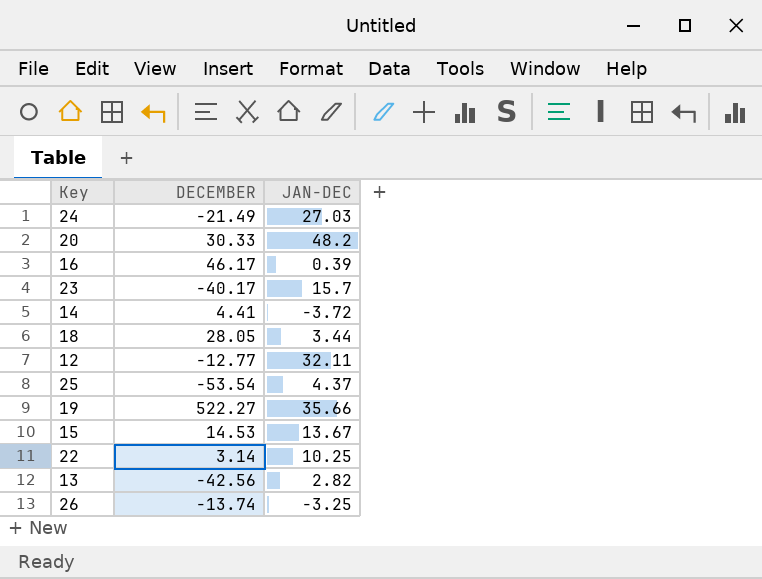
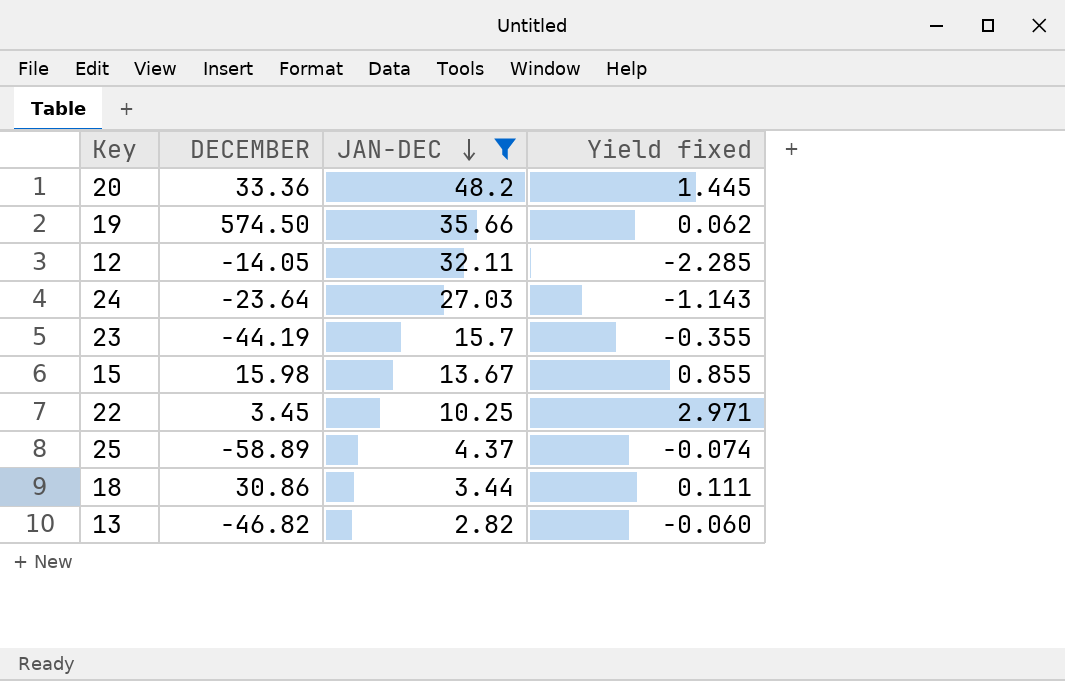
filter: none -> JAN-DEC >= 2.82
row order: none -> JAN-DEC descending
column Yield fixed | formula: none -> [JAN-DEC] / [DECEMBER]
20 | DECEMBER: 30.33 -> 33.36
19 | DECEMBER: 522.27 -> 574.50
12 | DECEMBER: -12.77 -> -14.05
24 | DECEMBER: -21.49 -> -23.64
23 | DECEMBER: -40.17 -> -44.19
15 | DECEMBER: 14.53 -> 15.98
22 | DECEMBER: 3.14 -> 3.45
25 | DECEMBER: -53.54 -> -58.89
18 | DECEMBER: 28.05 -> 30.86
13 | DECEMBER: -42.56 -> -46.82

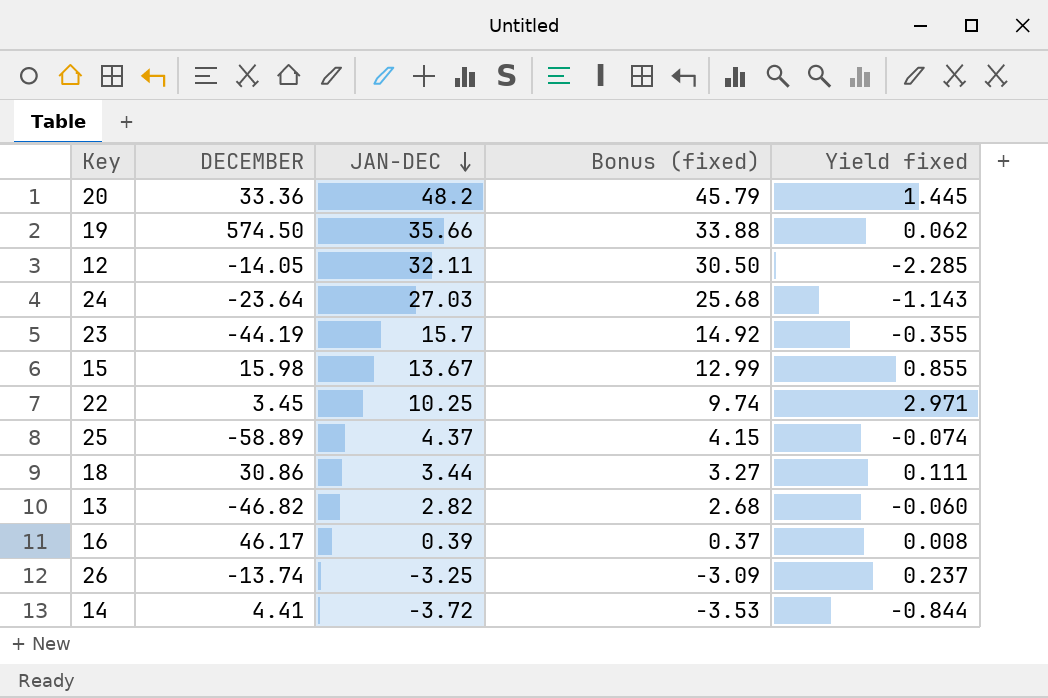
filter: JAN-DEC >= 2.82 -> none
column Bonus (fixed) | formula: none -> [JAN-DEC] * 0.95

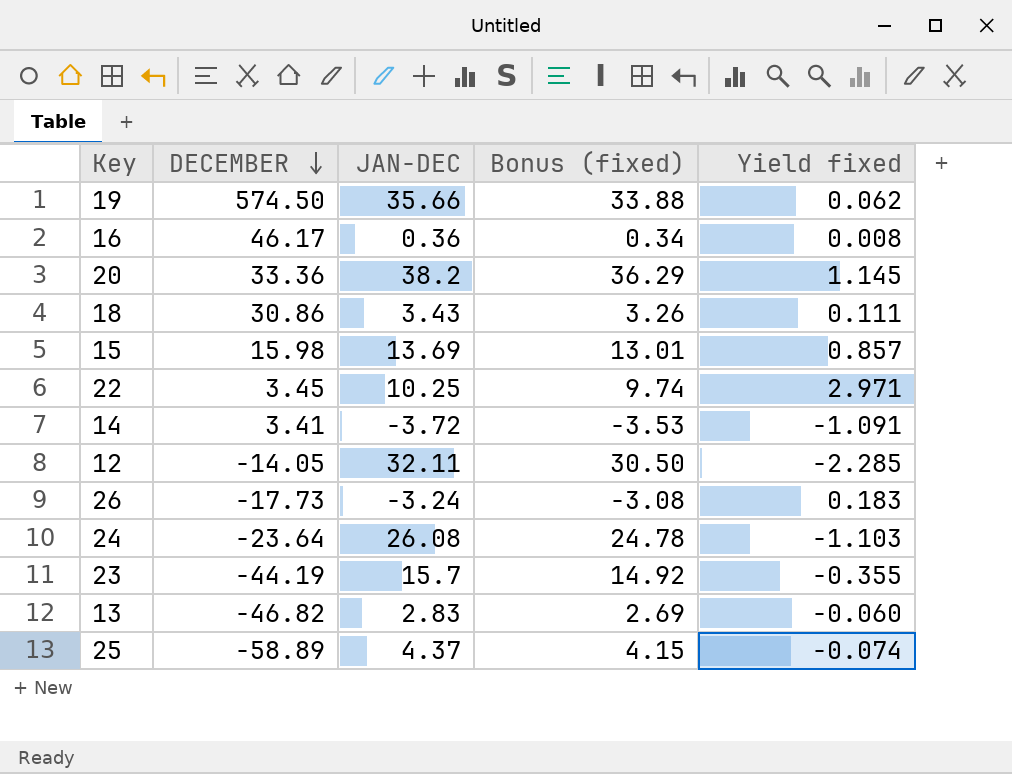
row order: JAN-DEC descending -> DECEMBER descending
16 | JAN-DEC: 0.39 -> 0.36
16 | Bonus (fixed): 0.37 -> 0.34
20 | JAN-DEC: 48.2 -> 38.2
20 | Bonus (fixed): 45.79 -> 36.29
20 | Yield fixed: 1.445 -> 1.145
18 | JAN-DEC: 3.44 -> 3.43
18 | Bonus (fixed): 3.27 -> 3.26
15 | JAN-DEC: 13.67 -> 13.69
15 | Bonus (fixed): 12.99 -> 13.01
15 | Yield fixed: 0.855 -> 0.857
14 | DECEMBER: 4.41 -> 3.41
14 | Yield fixed: -0.844 -> -1.091
26 | DECEMBER: -13.74 -> -17.73
26 | JAN-DEC: -3.25 -> -3.24
26 | Bonus (fixed): -3.09 -> -3.08
26 | Yield fixed: 0.237 -> 0.183
24 | JAN-DEC: 27.03 -> 26.08
24 | Bonus (fixed): 25.68 -> 24.78
24 | Yield fixed: -1.143 -> -1.103
13 | JAN-DEC: 2.82 -> 2.83
13 | Bonus (fixed): 2.68 -> 2.69

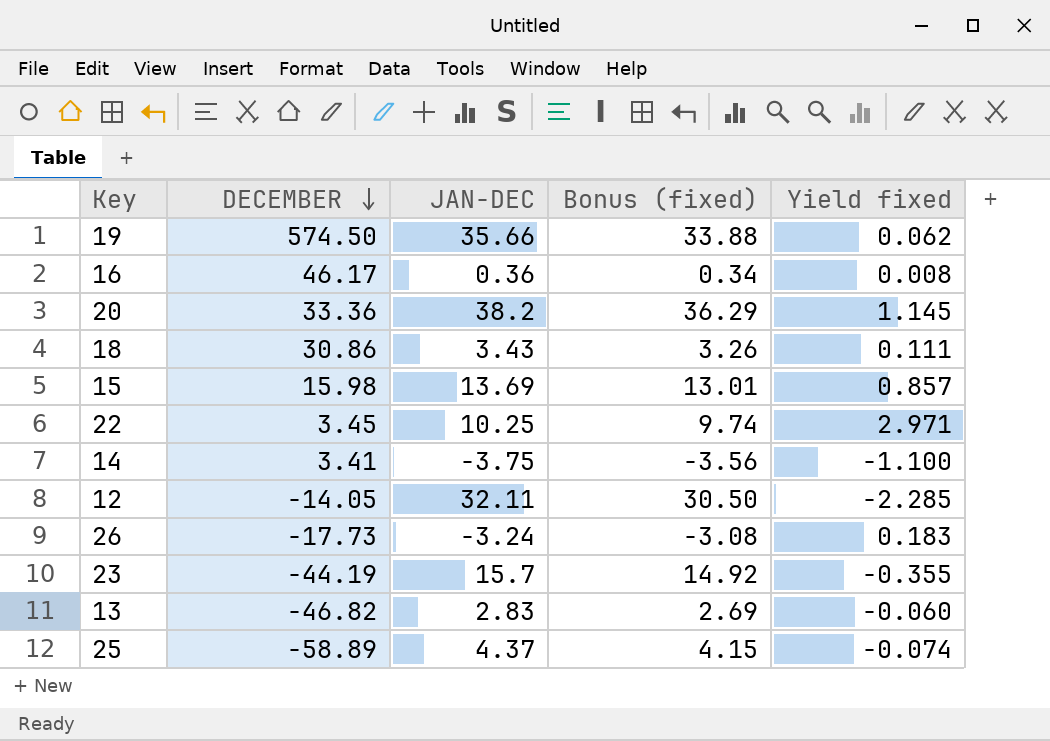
row 24: -23.64 | 26.08 | 24.78 | -1.103 -> none
14 | JAN-DEC: -3.72 -> -3.75
14 | Bonus (fixed): -3.53 -> -3.56
14 | Yield fixed: -1.091 -> -1.100

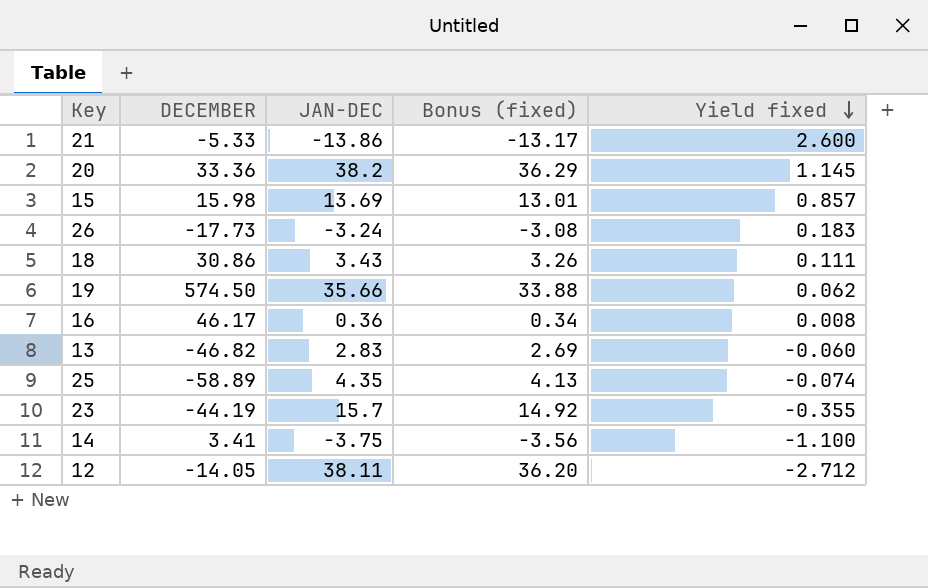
row order: DECEMBER descending -> Yield fixed descending
row 22: 3.45 | 10.25 | 9.74 | 2.971 -> none
row 21: none -> -5.33 | -13.86 | -13.17 | 2.600
25 | JAN-DEC: 4.37 -> 4.35
25 | Bonus (fixed): 4.15 -> 4.13
12 | JAN-DEC: 32.11 -> 38.11
12 | Bonus (fixed): 30.50 -> 36.20
12 | Yield fixed: -2.285 -> -2.712

